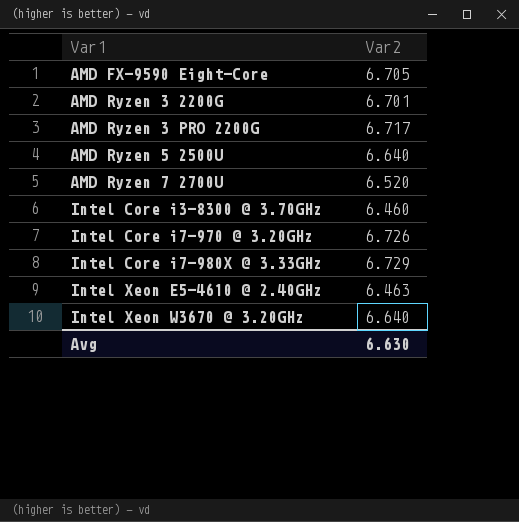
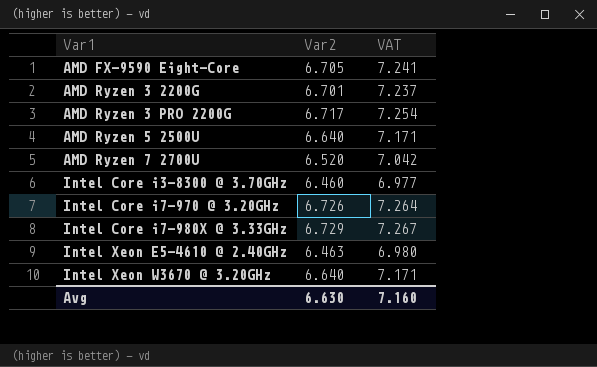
column VAT | formula: none -> [Var2] * 1.08

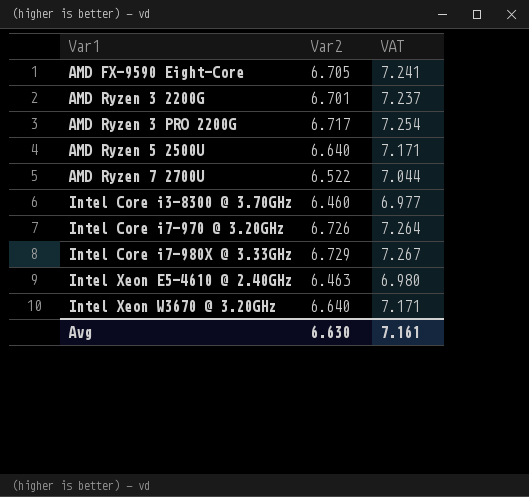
AMD Ryzen 7 2700U | Var2: 6.520 -> 6.522
AMD Ryzen 7 2700U | VAT: 7.042 -> 7.044
Avg | VAT: 7.160 -> 7.161

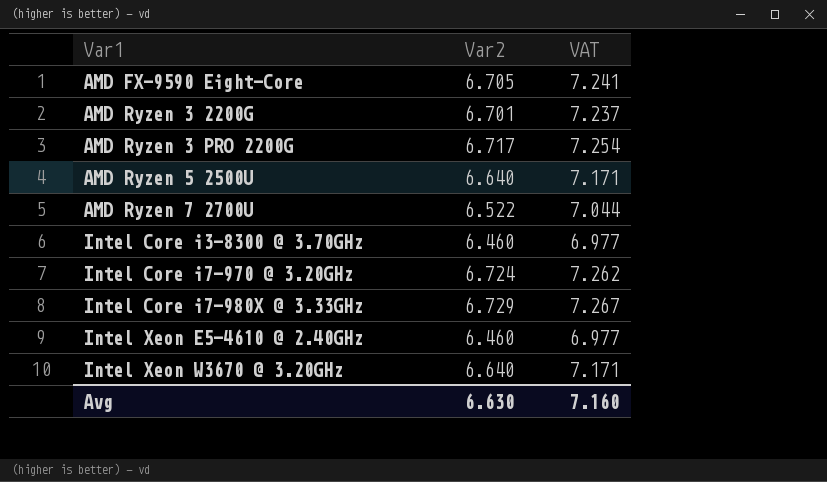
Intel Core i7-970 @ 3.20GHz | Var2: 6.726 -> 6.724
Intel Core i7-970 @ 3.20GHz | VAT: 7.264 -> 7.262
Intel Xeon E5-4610 @ 2.40GHz | Var2: 6.463 -> 6.460
Intel Xeon E5-4610 @ 2.40GHz | VAT: 6.980 -> 6.977
Avg | VAT: 7.161 -> 7.160

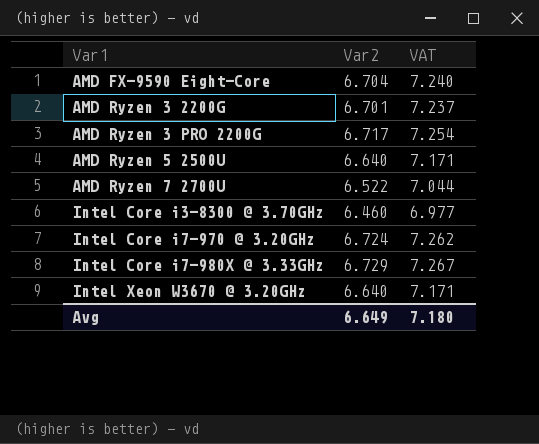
row Intel Xeon E5-4610 @ 2.40GHz: 6.460 | 6.977 -> none
AMD FX-9590 Eight-Core | Var2: 6.705 -> 6.704
AMD FX-9590 Eight-Core | VAT: 7.241 -> 7.240
Avg | Var2: 6.630 -> 6.649
Avg | VAT: 7.160 -> 7.180

